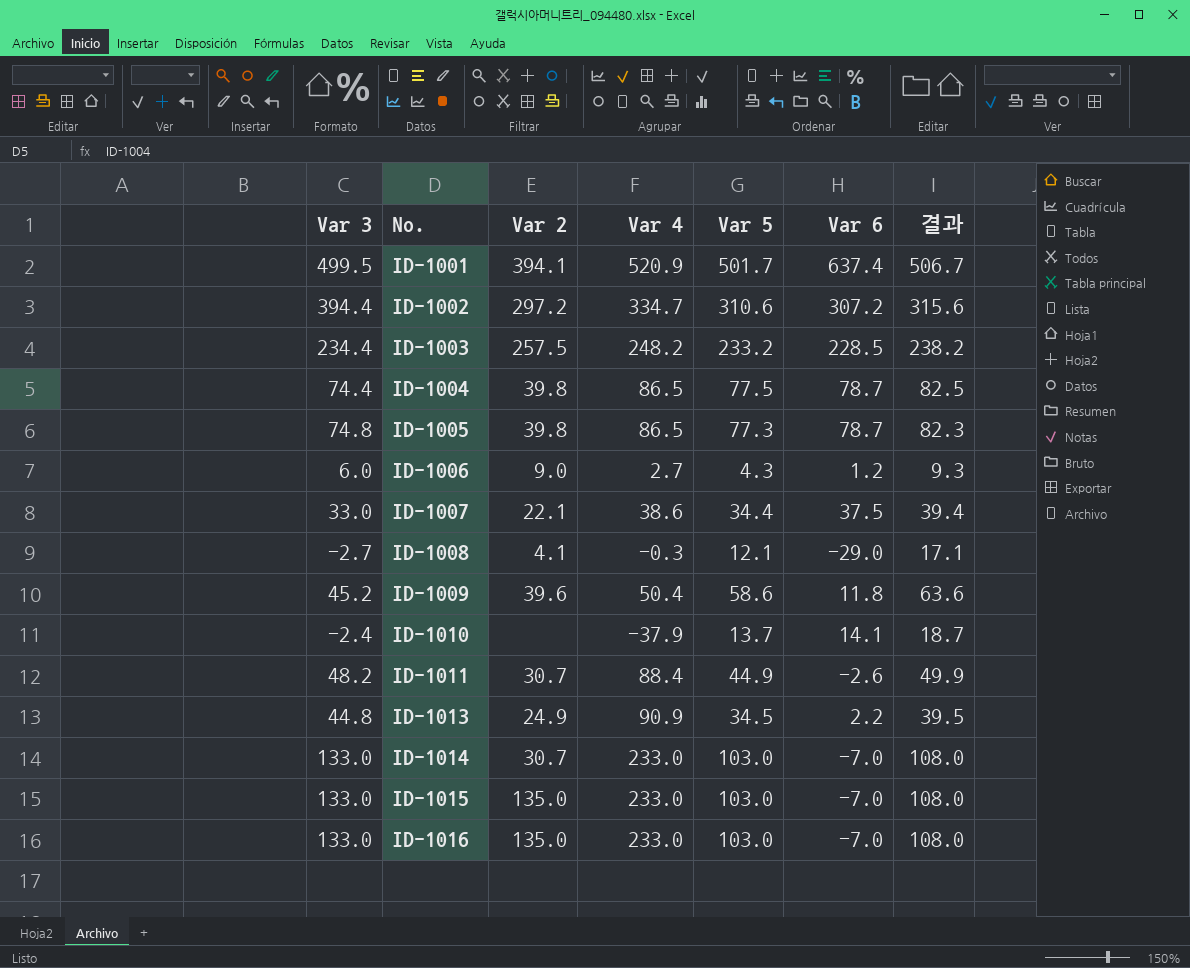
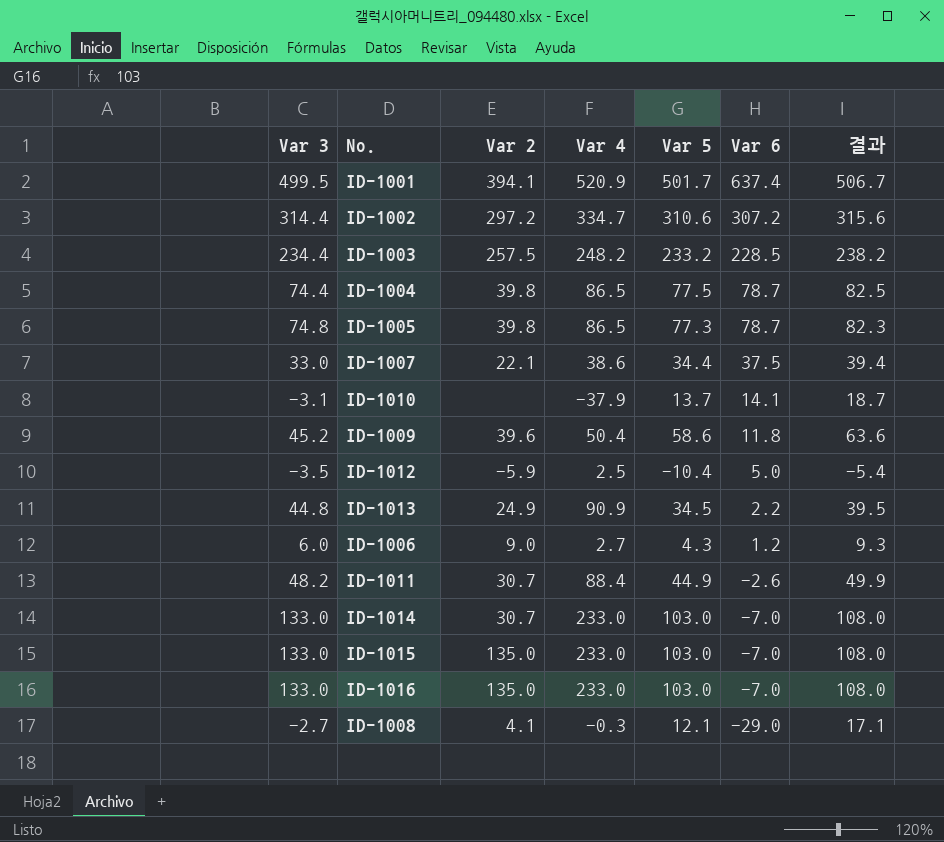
row order: No. ascending -> Var 6 descending
ID-1002 | Var 3: 394.4 -> 314.4
ID-1010 | Var 3: -2.4 -> -3.1
row ID-1012: none -> -3.5 | -5.9 | 2.5 | -10.4 | 5.0 | -5.4

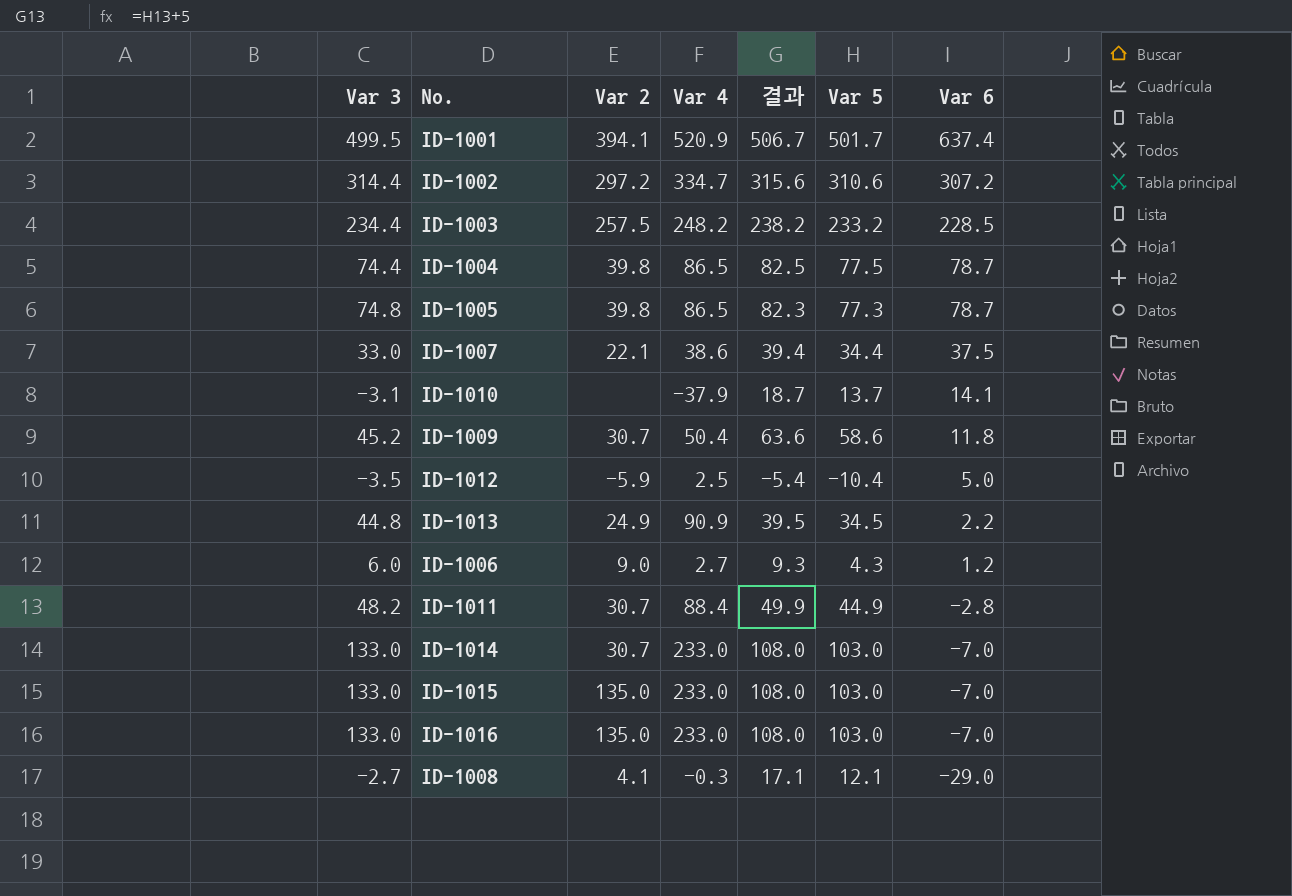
column 결과 | position: 7 -> 5
ID-1009 | Var 2: 39.6 -> 30.7
ID-1011 | Var 6: -2.6 -> -2.8

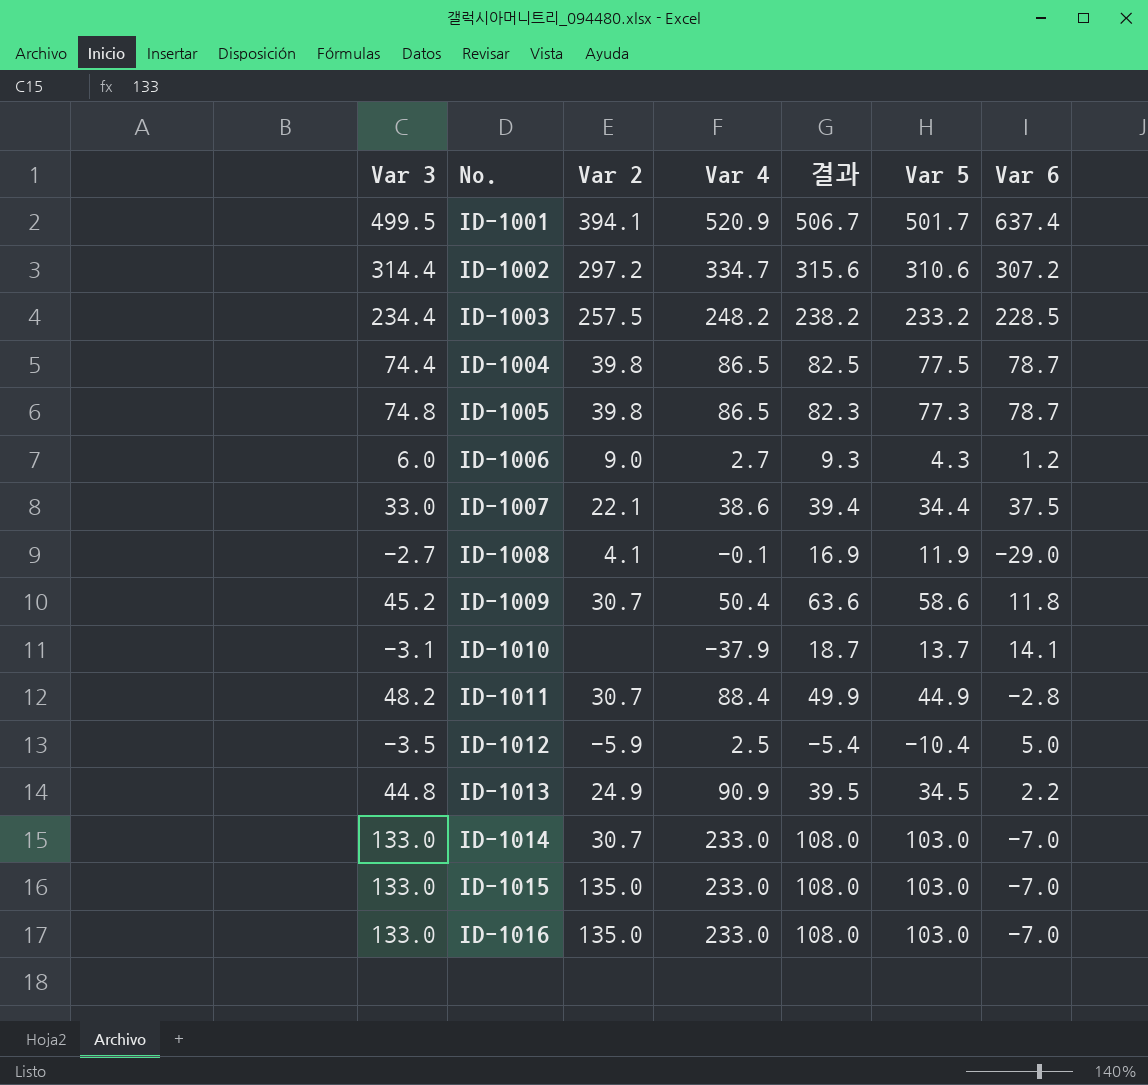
row order: Var 6 descending -> No. ascending
ID-1008 | Var 4: -0.3 -> -0.1
ID-1008 | 결과: 17.1 -> 16.9
ID-1008 | Var 5: 12.1 -> 11.9

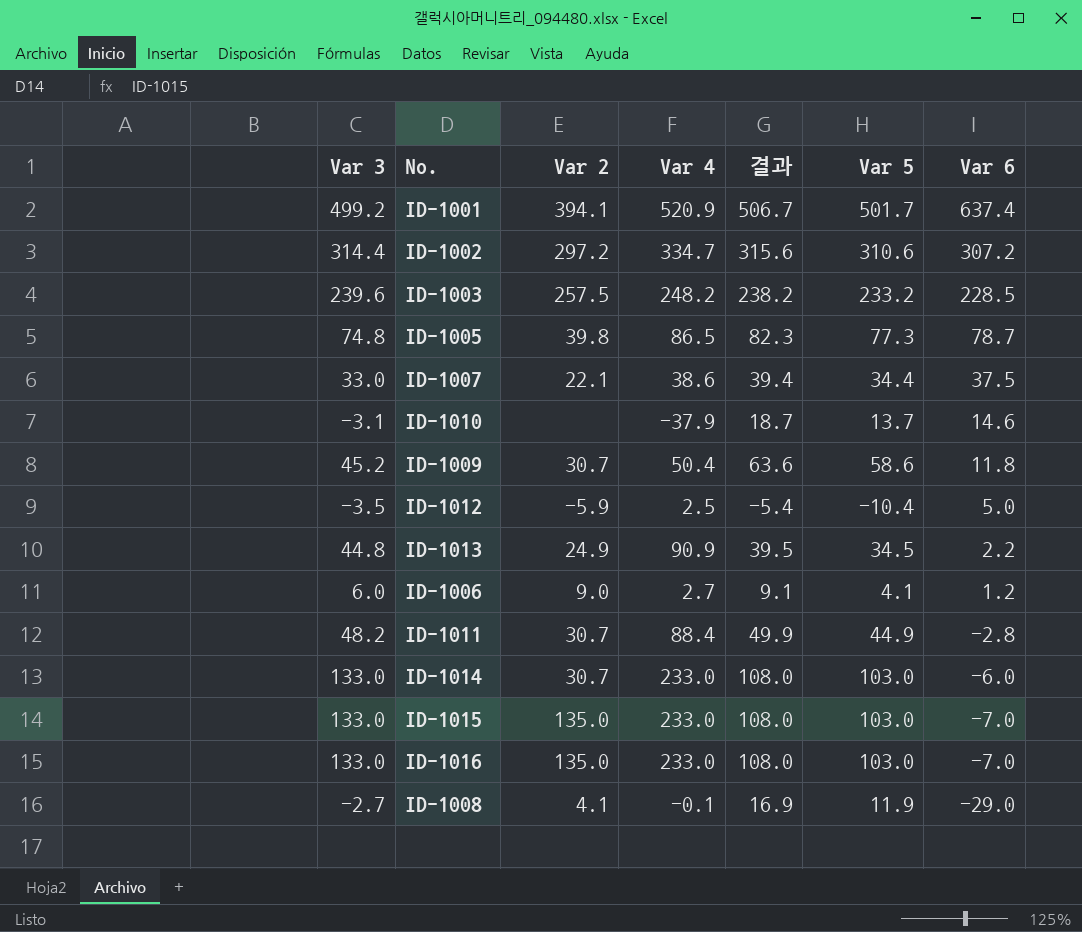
row order: No. ascending -> Var 6 descending
row ID-1004: 74.4 | 39.8 | 86.5 | 82.5 | 77.5 | 78.7 -> none
ID-1001 | Var 3: 499.5 -> 499.2
ID-1003 | Var 3: 234.4 -> 239.6
ID-1010 | Var 6: 14.1 -> 14.6
ID-1006 | 결과: 9.3 -> 9.1
ID-1006 | Var 5: 4.3 -> 4.1
ID-1014 | Var 6: -7.0 -> -6.0

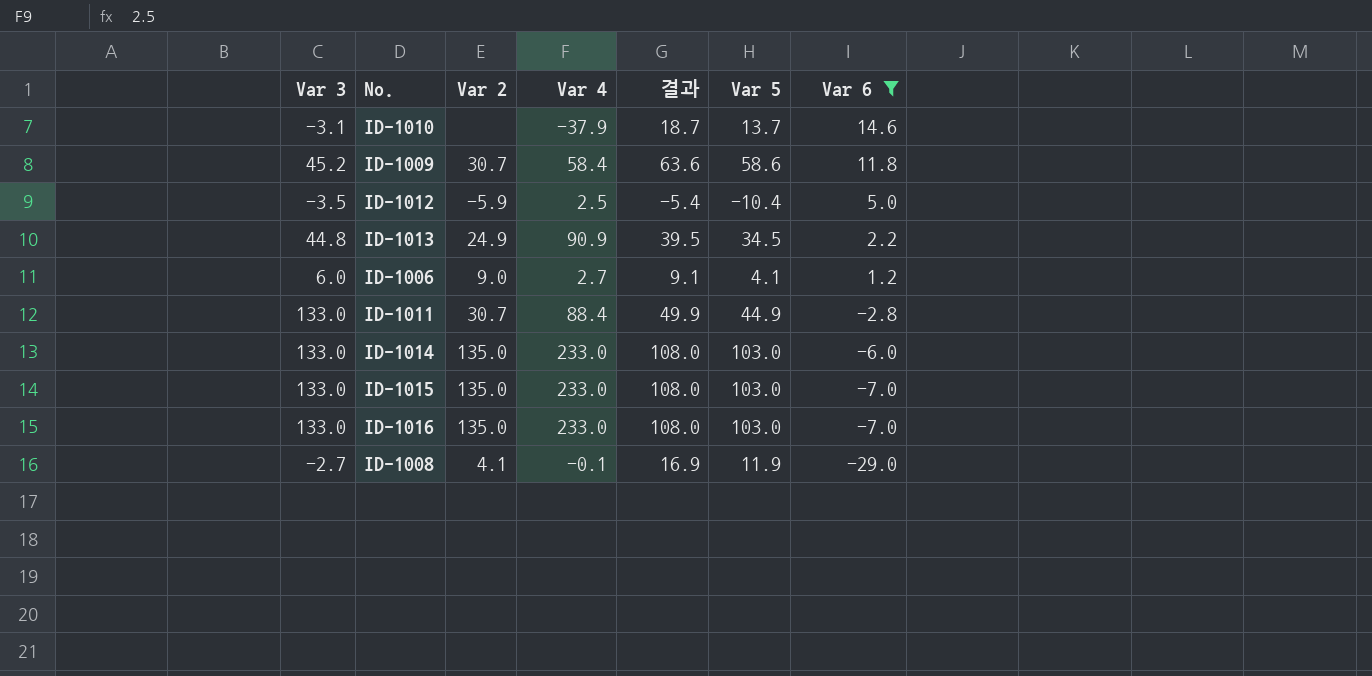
filter: none -> Var 6 <= 14.6
ID-1009 | Var 4: 50.4 -> 58.4
ID-1011 | Var 3: 48.2 -> 133.0
ID-1014 | Var 2: 30.7 -> 135.0

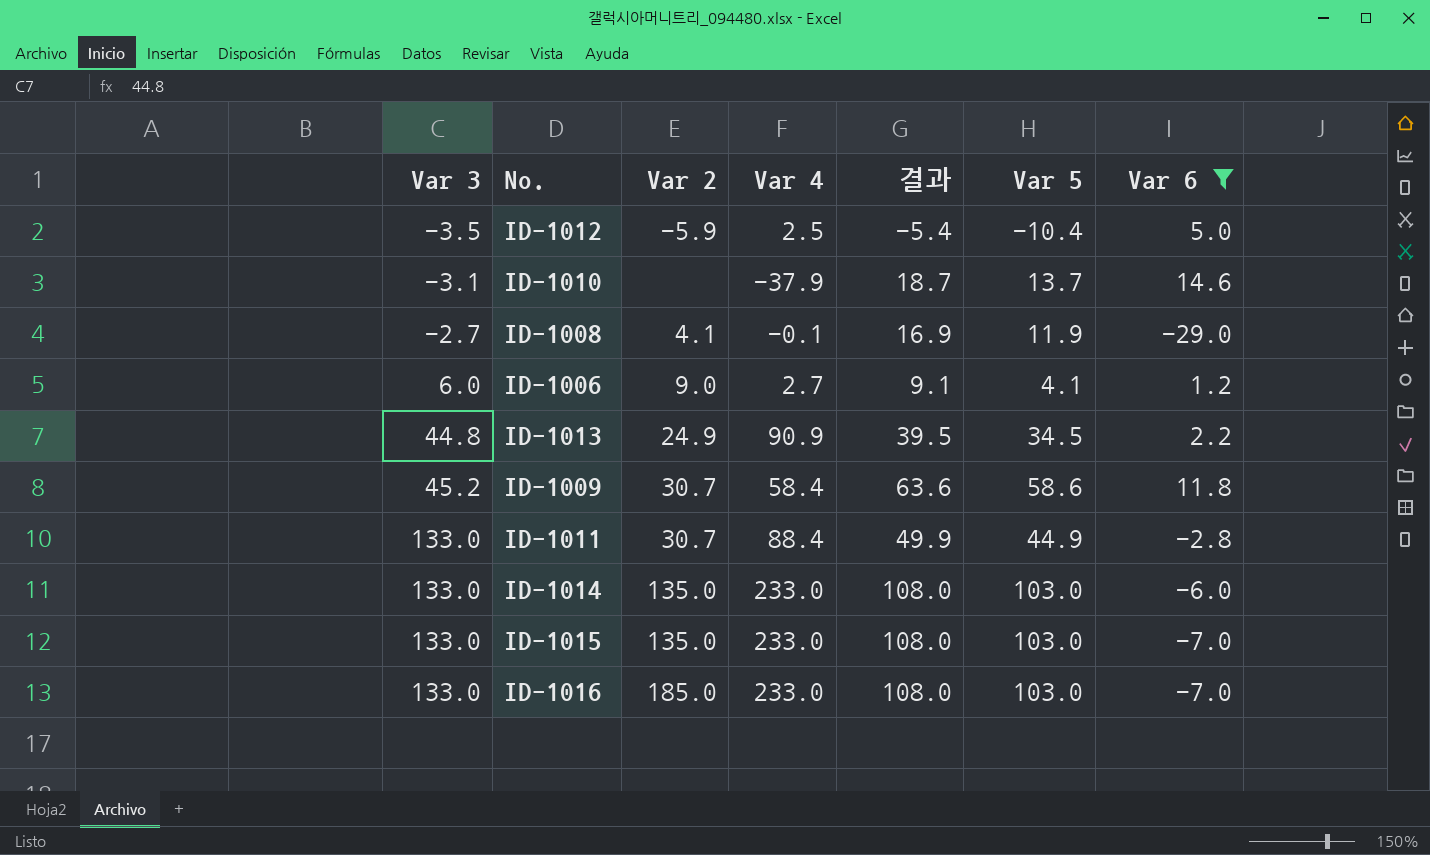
row order: Var 6 descending -> Var 3 ascending
ID-1016 | Var 2: 135.0 -> 185.0

